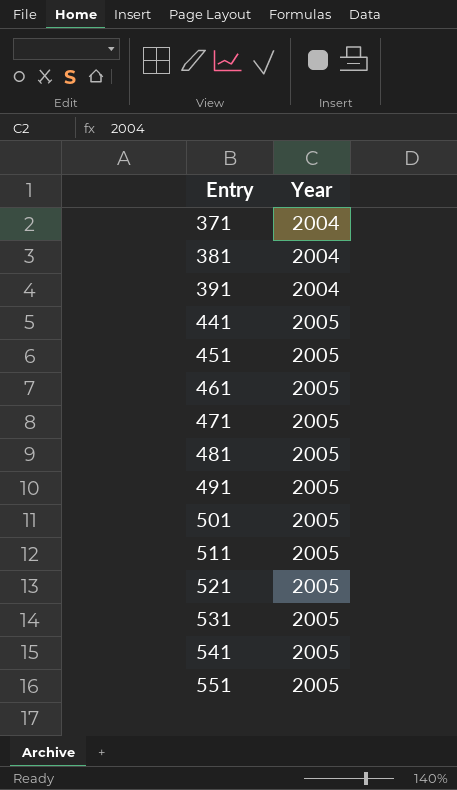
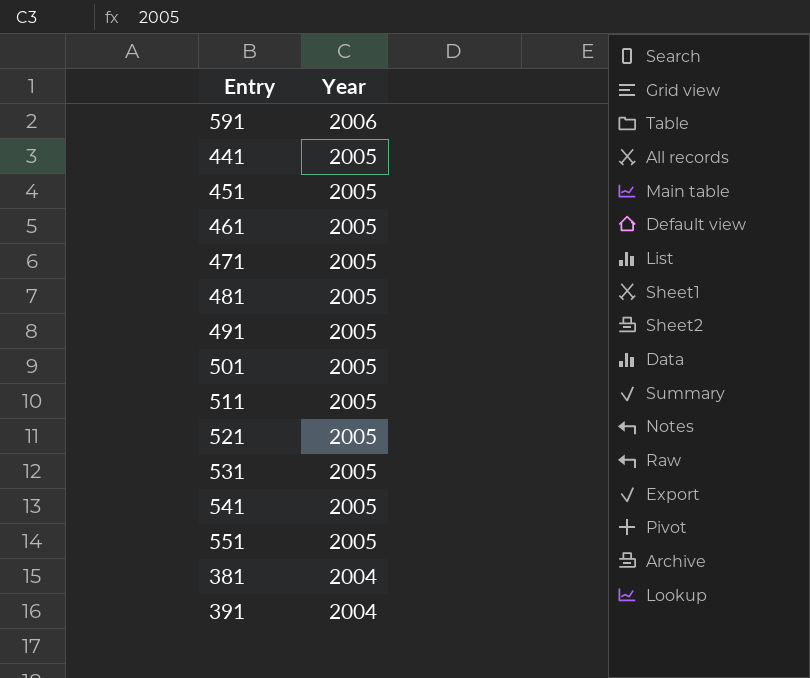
row order: Entry ascending -> Year descending
row 371: 2004 -> none
row 591: none -> 2006

